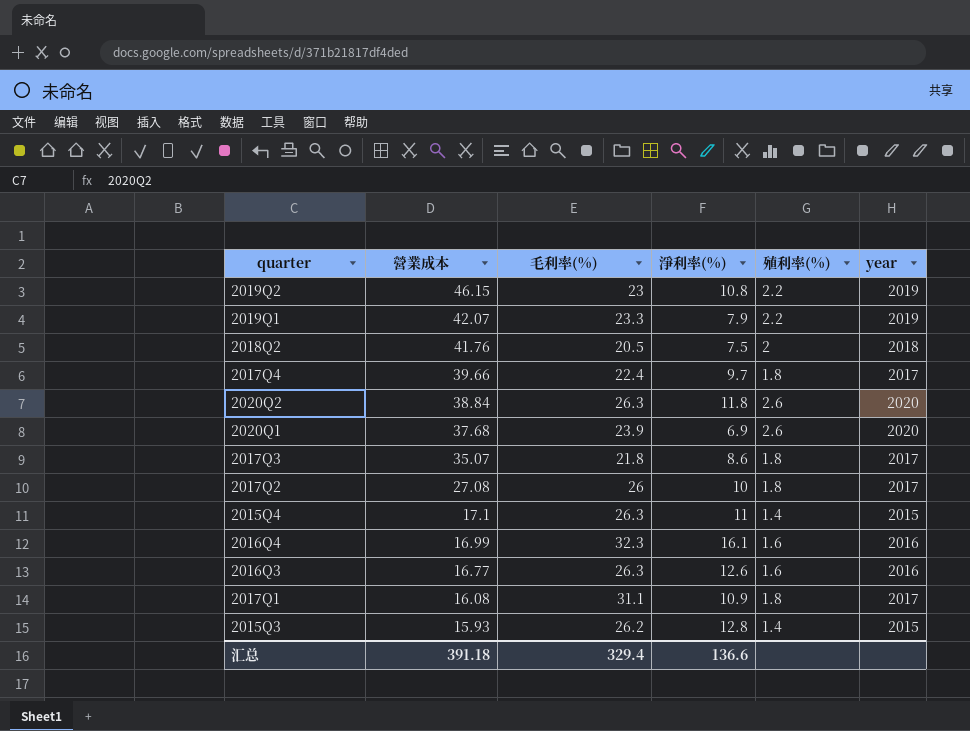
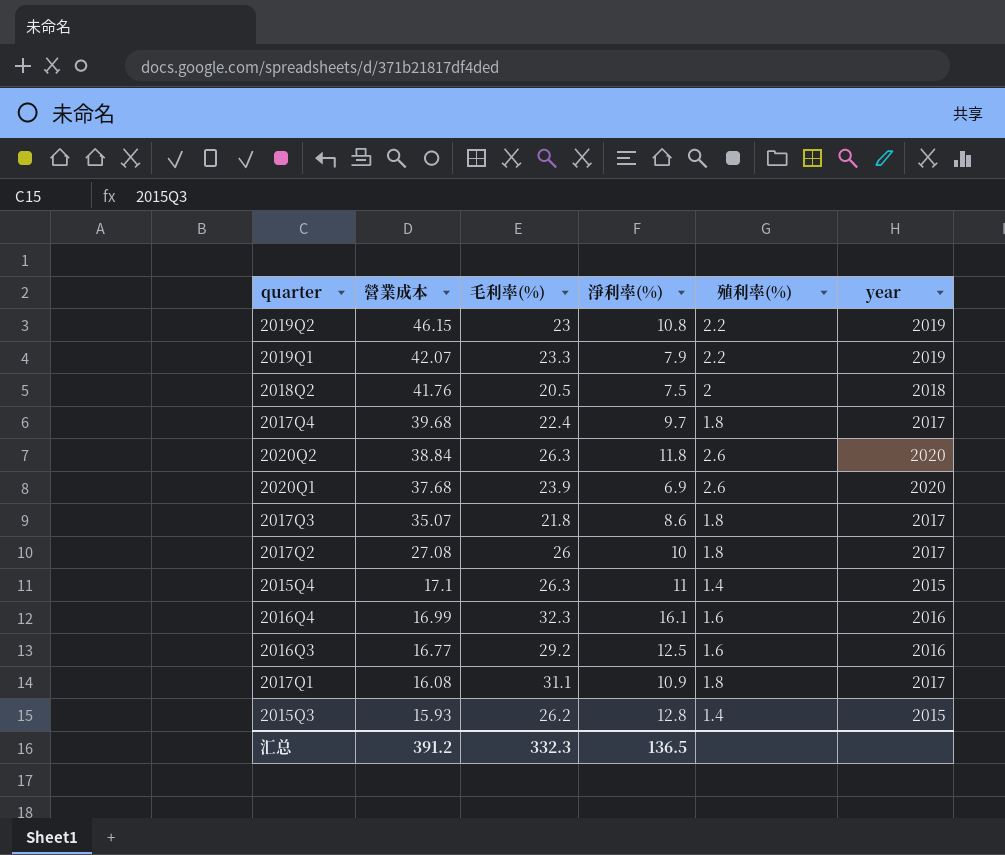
2017Q4 | 營業成本: 39.66 -> 39.68
2016Q3 | 毛利率(%): 26.3 -> 29.2
2016Q3 | 淨利率(%): 12.6 -> 12.5
汇总 | 營業成本: 391.18 -> 391.2
汇总 | 毛利率(%): 329.4 -> 332.3
汇总 | 淨利率(%): 136.6 -> 136.5

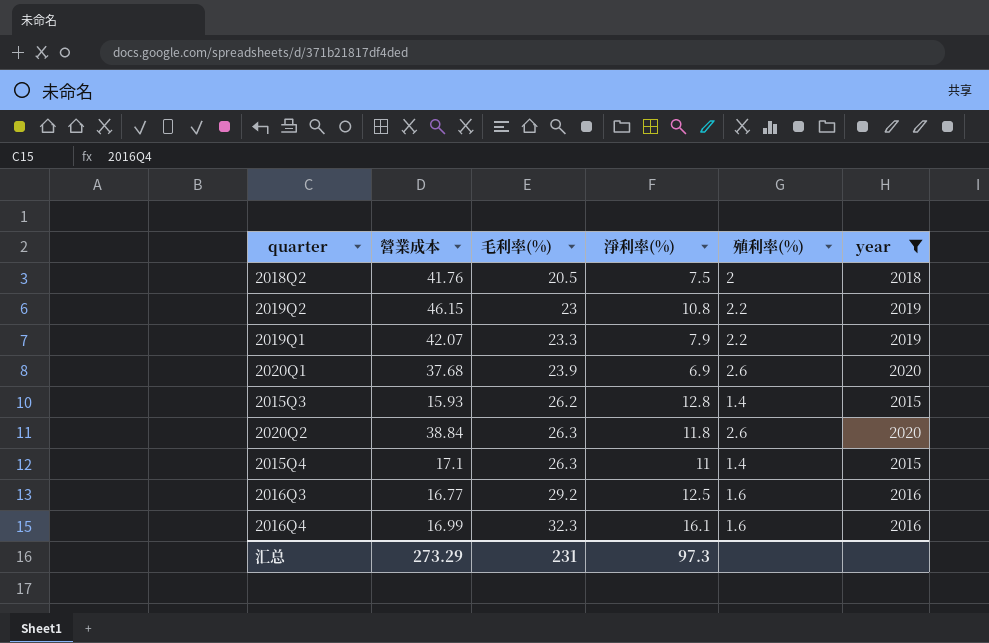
filter: none -> year != 2017
row order: 營業成本 descending -> 毛利率(%) ascending
汇总 | 營業成本: 391.2 -> 273.29
汇总 | 毛利率(%): 332.3 -> 231
汇总 | 淨利率(%): 136.5 -> 97.3

